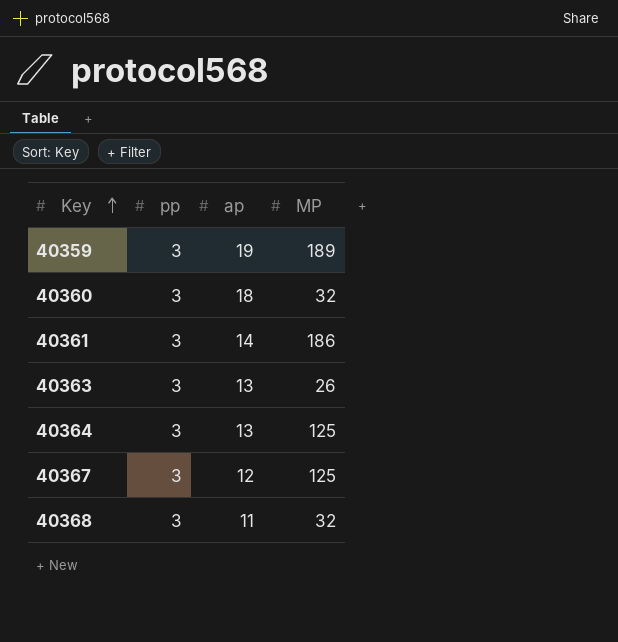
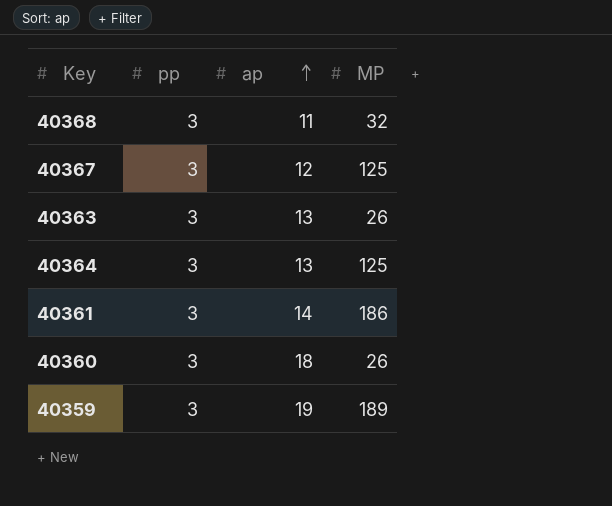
row order: Key ascending -> ap ascending
40360 | MP: 32 -> 26

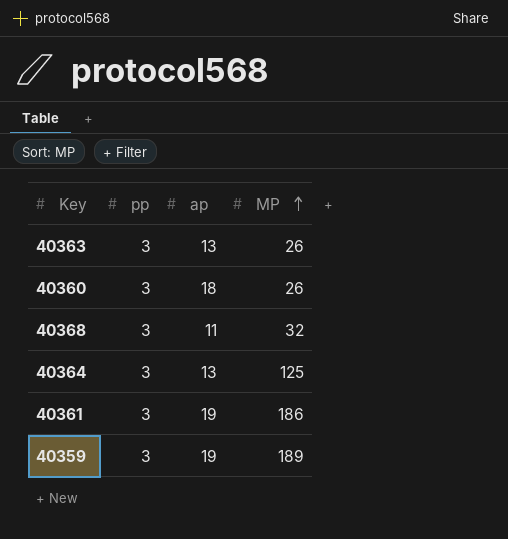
row order: ap ascending -> MP ascending
row 40367: 3 | 12 | 125 -> none
40361 | ap: 14 -> 19

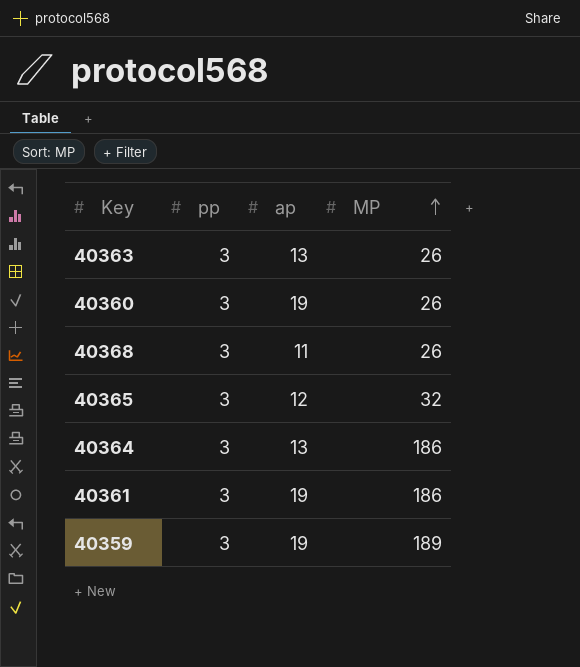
40360 | ap: 18 -> 19
40368 | MP: 32 -> 26
row 40365: none -> 3 | 12 | 32
40364 | MP: 125 -> 186

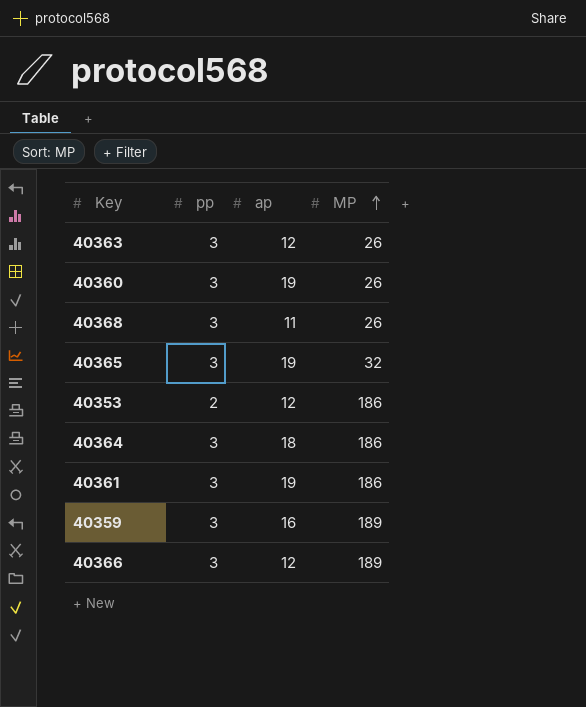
40363 | ap: 13 -> 12
40365 | ap: 12 -> 19
row 40353: none -> 2 | 12 | 186
40364 | ap: 13 -> 18
40359 | ap: 19 -> 16
row 40366: none -> 3 | 12 | 189

